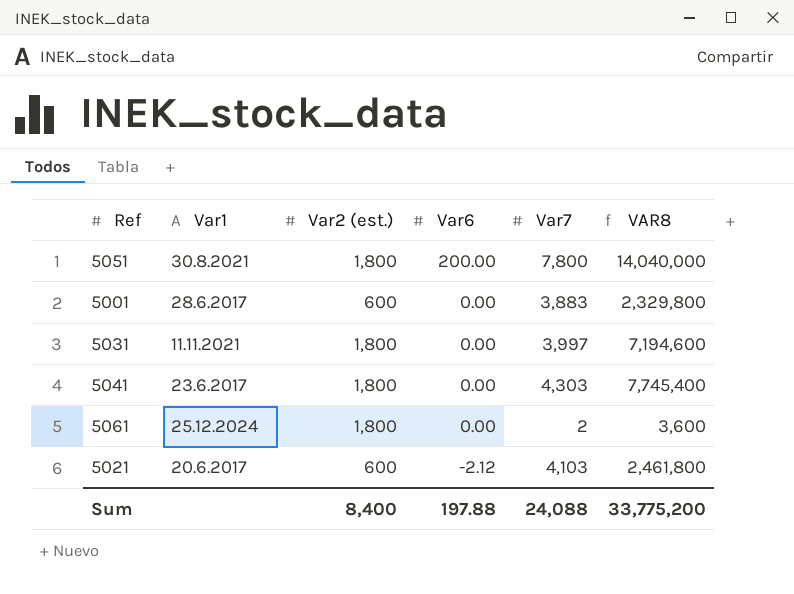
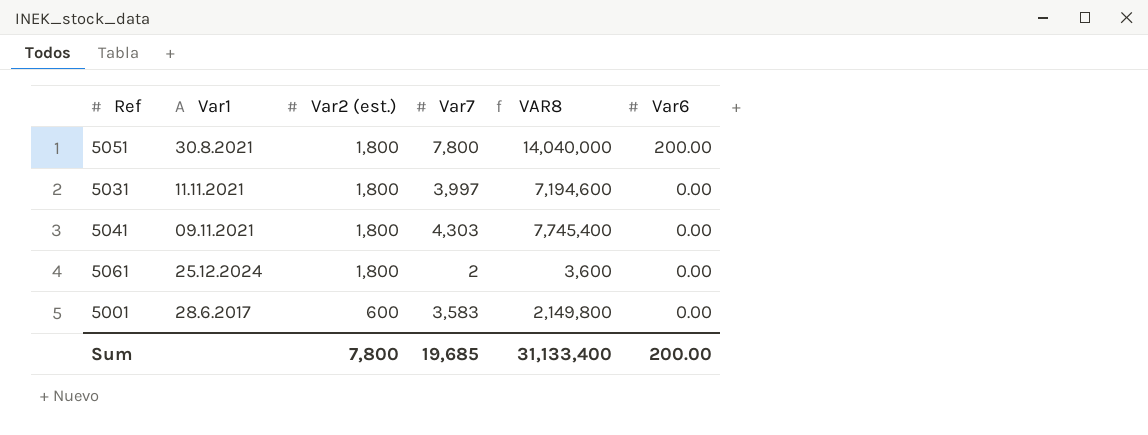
row order: Var6 descending -> Var2 (est.) descending
column Var6 | position: 4 -> 6
row 5021: 20.6.2017 | 600 | -2.12 | 4,103 | 2,461,800 -> none
5041 | Var1: 23.6.2017 -> 09.11.2021
5001 | Var7: 3,883 -> 3,583
5001 | VAR8: 2,329,800 -> 2,149,800
Sum | Var2 (est.): 8,400 -> 7,800
Sum | Var7: 24,088 -> 19,685
Sum | VAR8: 33,775,200 -> 31,133,400
Sum | Var6: 197.88 -> 200.00

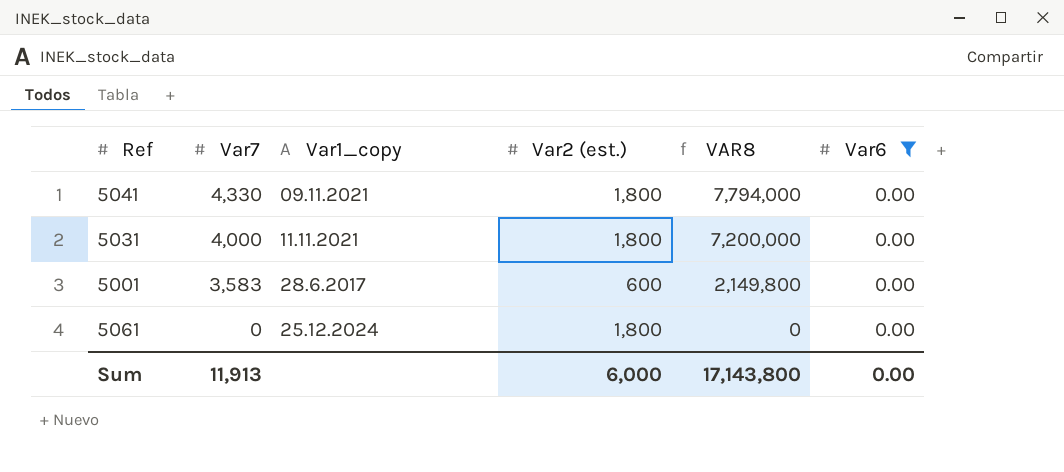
filter: none -> Var6 = 0.00
row order: Var2 (est.) descending -> Var7 descending
column Var7 | position: 4 -> 2
column name: Var1 -> Var1_copy
5041 | Var7: 4,303 -> 4,330
5041 | VAR8: 7,745,400 -> 7,794,000
5031 | Var7: 3,997 -> 4,000
5031 | VAR8: 7,194,600 -> 7,200,000
5061 | Var7: 2 -> 0
5061 | VAR8: 3,600 -> 0
Sum | Var7: 19,685 -> 11,913
Sum | Var2 (est.): 7,800 -> 6,000
Sum | VAR8: 31,133,400 -> 17,143,800
Sum | Var6: 200.00 -> 0.00

